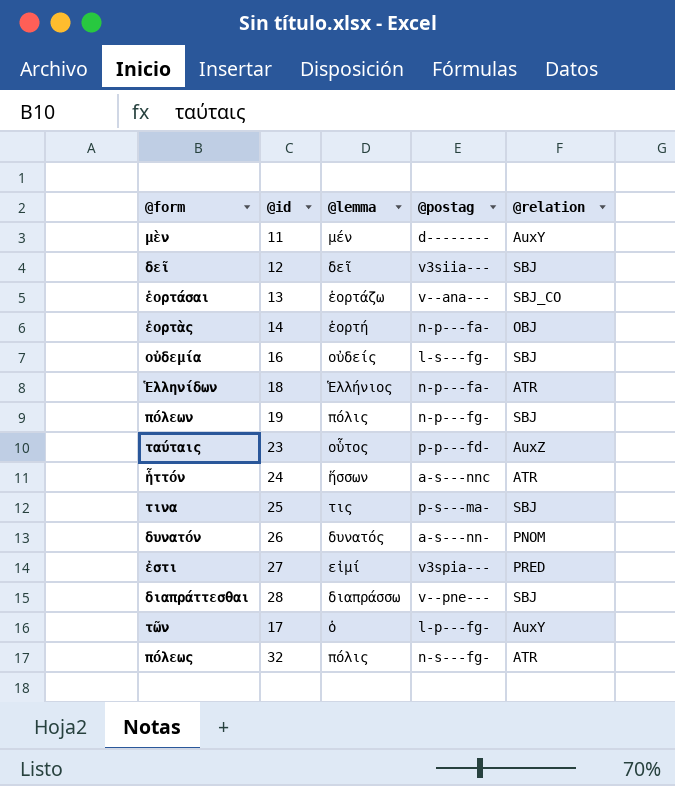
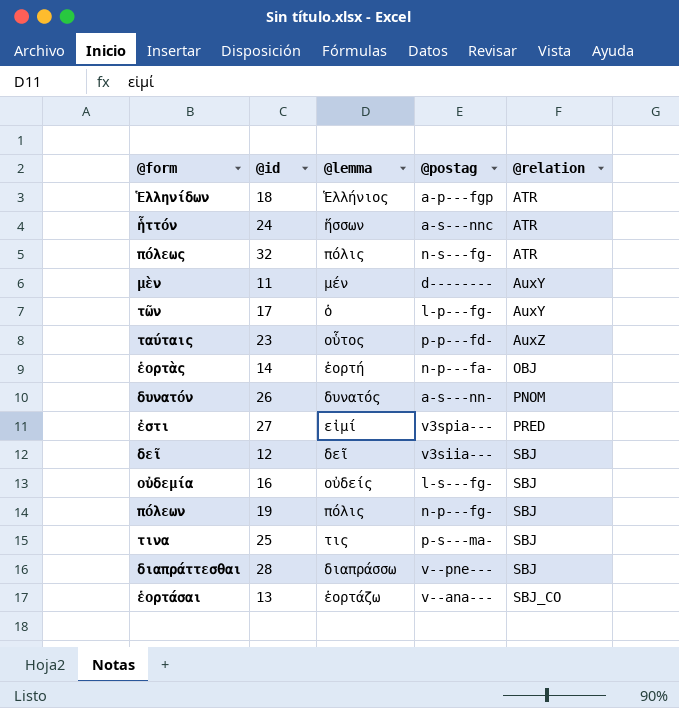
row order: none -> @relation ascending
Ἑλληνίδων | @postag: n-p---fa- -> a-p---fgp

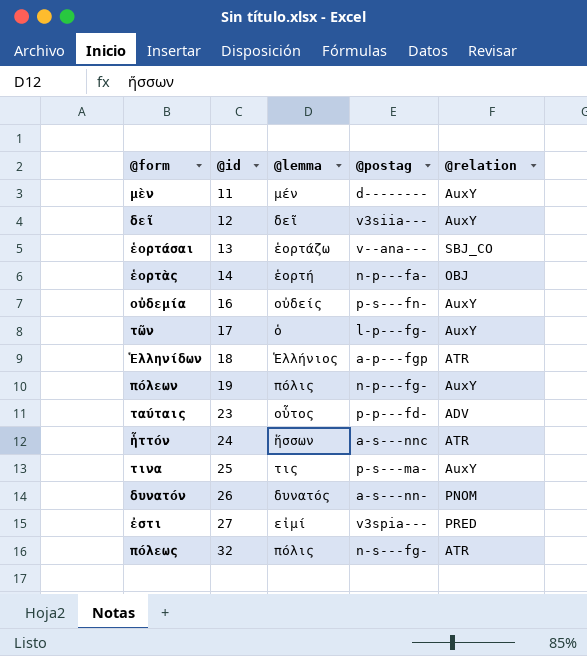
row order: @relation ascending -> @id ascending
row διαπράττεσθαι: 28 | διαπράσσω | v--pne--- | SBJ -> none
δεῖ | @relation: SBJ -> AuxY
οὐδεμία | @postag: l-s---fg- -> p-s---fn-
οὐδεμία | @relation: SBJ -> AuxY
πόλεων | @relation: SBJ -> AuxY
ταύταις | @relation: AuxZ -> ADV
τινα | @relation: SBJ -> AuxY

